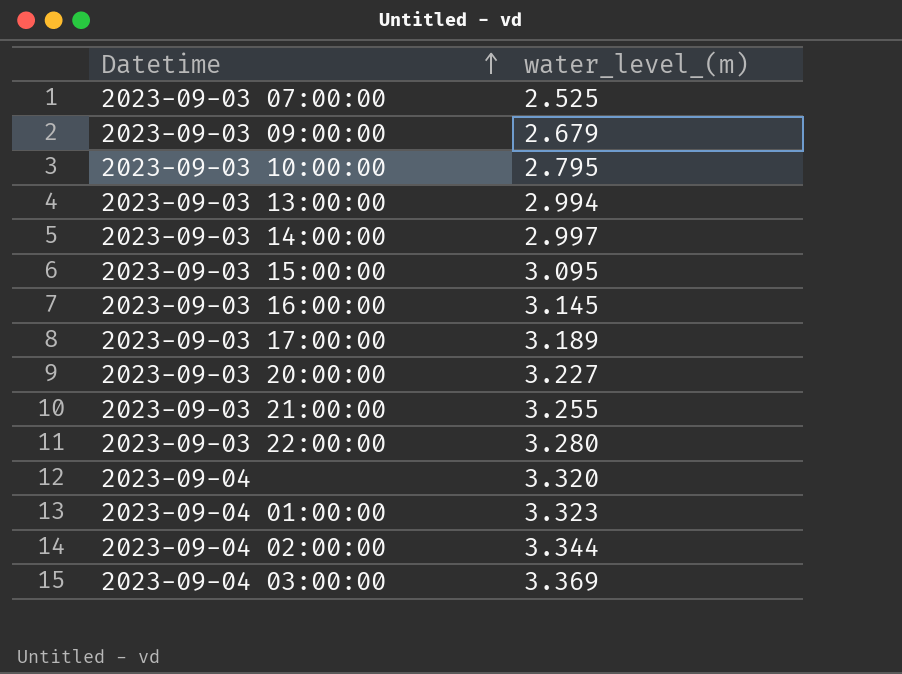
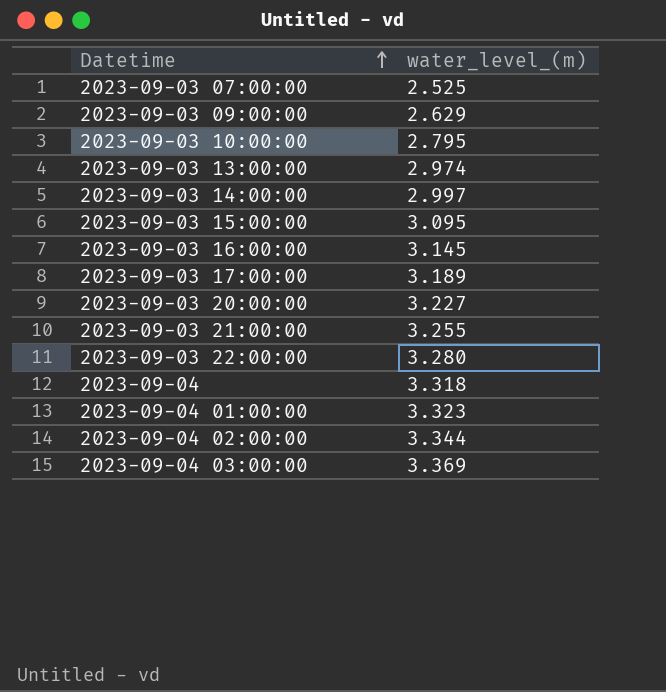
2023-09-03 09:00:00 | water_level_(m): 2.679 -> 2.629
2023-09-03 13:00:00 | water_level_(m): 2.994 -> 2.974
2023-09-04 | water_level_(m): 3.320 -> 3.318

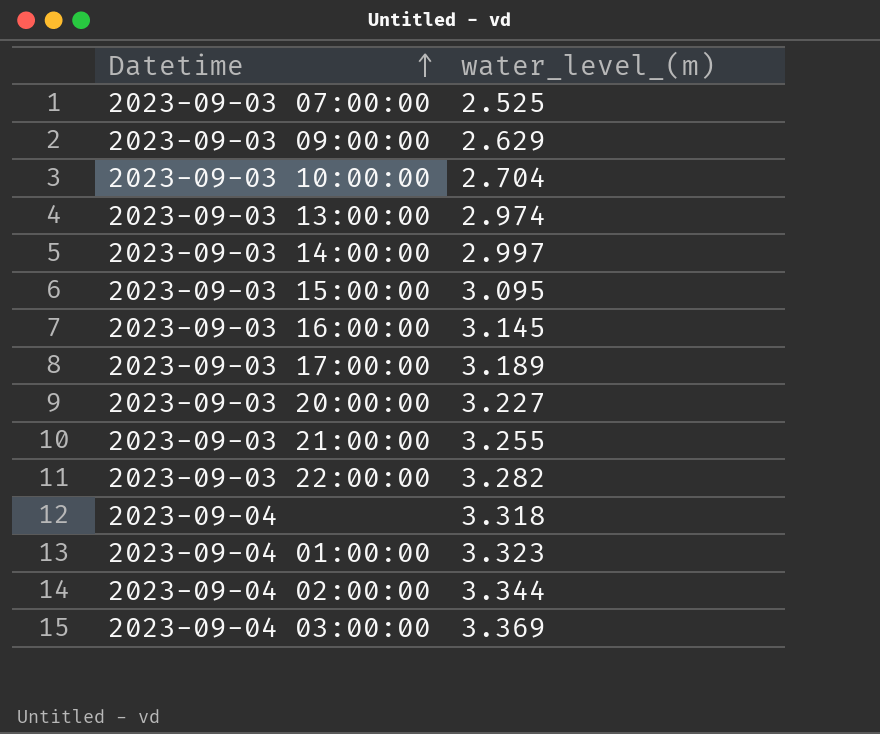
2023-09-03 10:00:00 | water_level_(m): 2.795 -> 2.704
2023-09-03 22:00:00 | water_level_(m): 3.280 -> 3.282

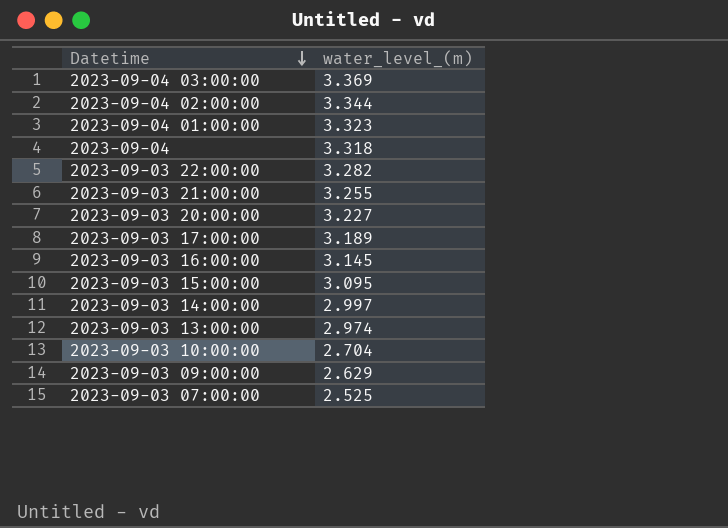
row order: Datetime ascending -> Datetime descending

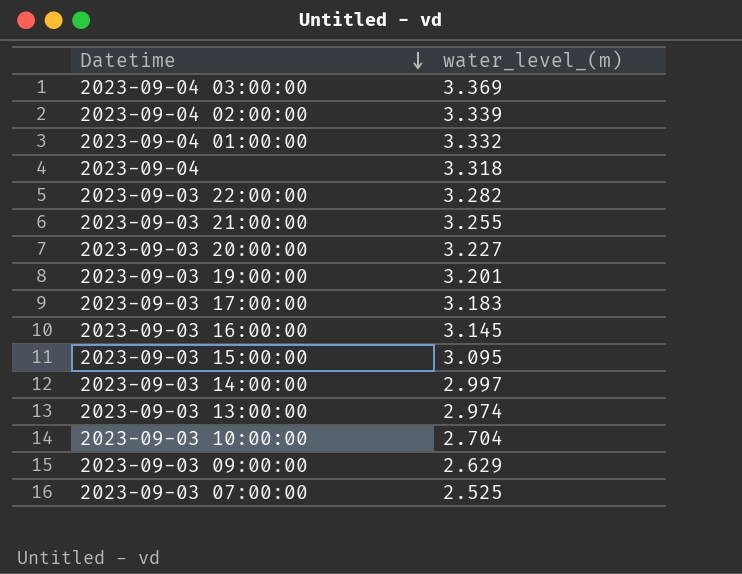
2023-09-04 02:00:00 | water_level_(m): 3.344 -> 3.339
2023-09-04 01:00:00 | water_level_(m): 3.323 -> 3.332
row 2023-09-03 19:00:00: none -> 3.201
2023-09-03 17:00:00 | water_level_(m): 3.189 -> 3.183

